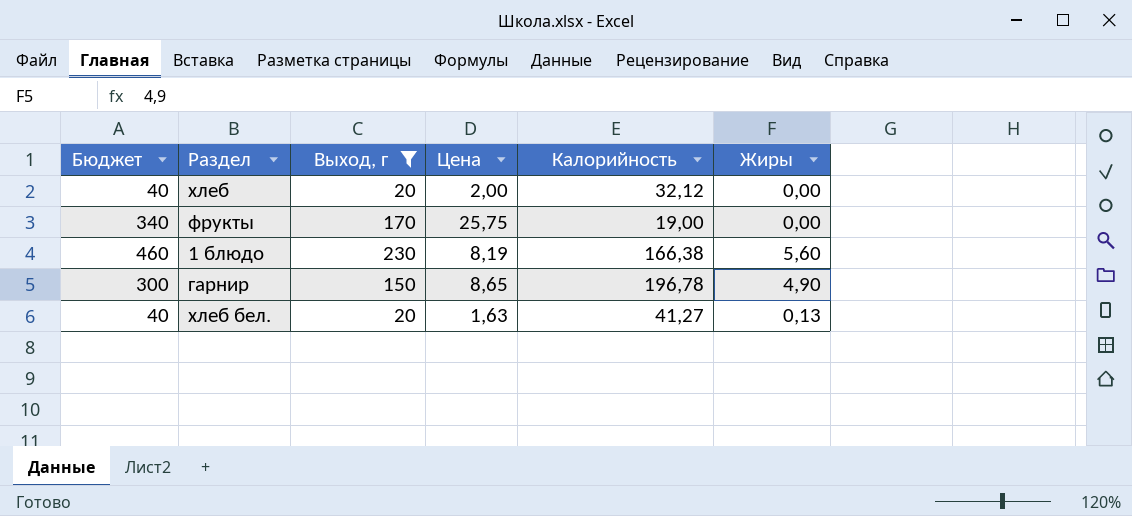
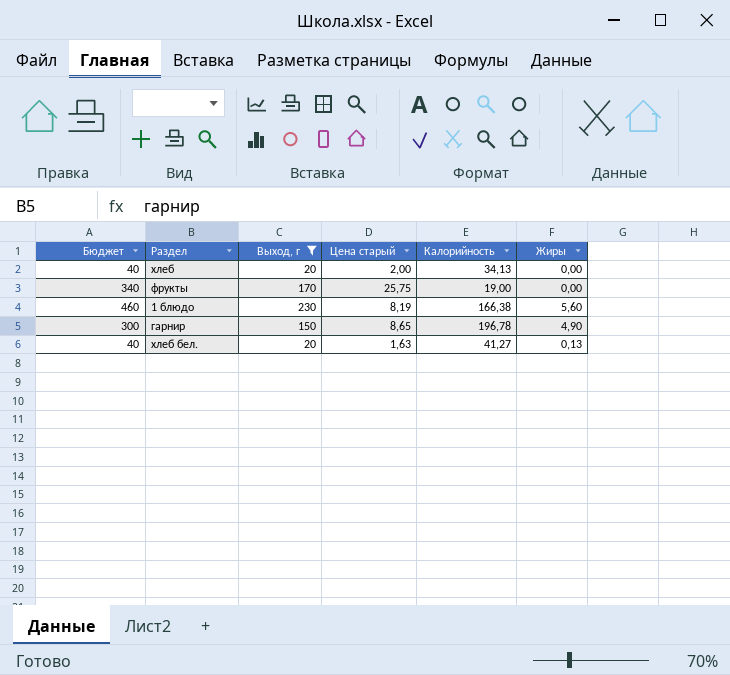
column name: Цена -> Цена старый
хлеб | Калорийность: 32,12 -> 34,13

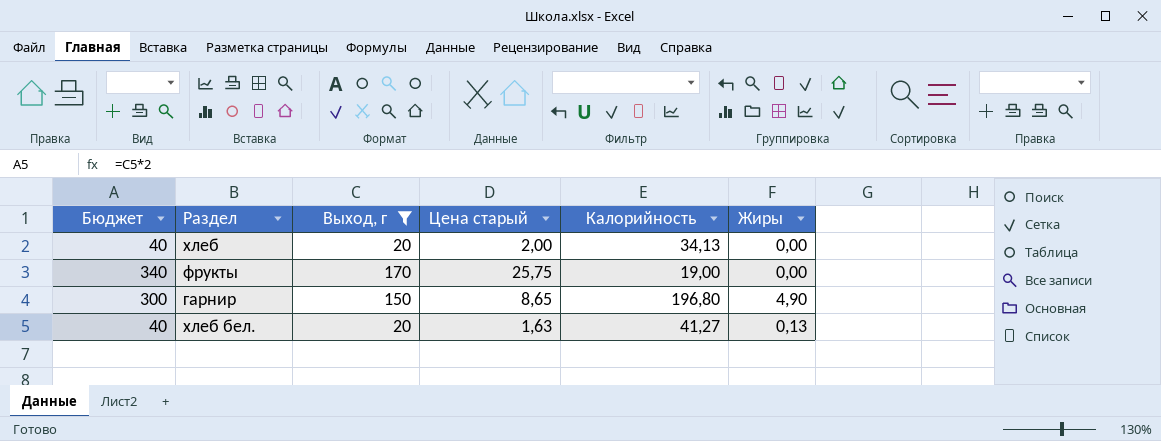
row 1 блюдо: 460 | 230 | 8,19 | 166,38 | 5,60 -> none
гарнир | Калорийность: 196,78 -> 196,80

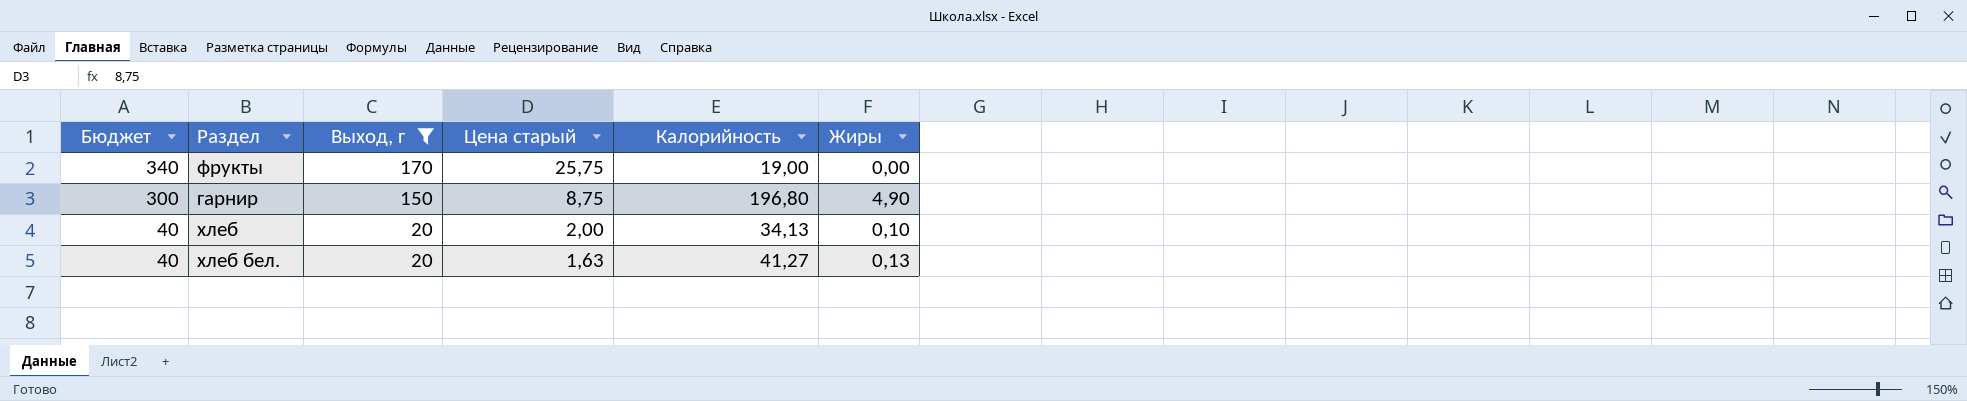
row order: none -> Бюджет descending
гарнир | Цена старый: 8,65 -> 8,75
хлеб | Жиры: 0,00 -> 0,10

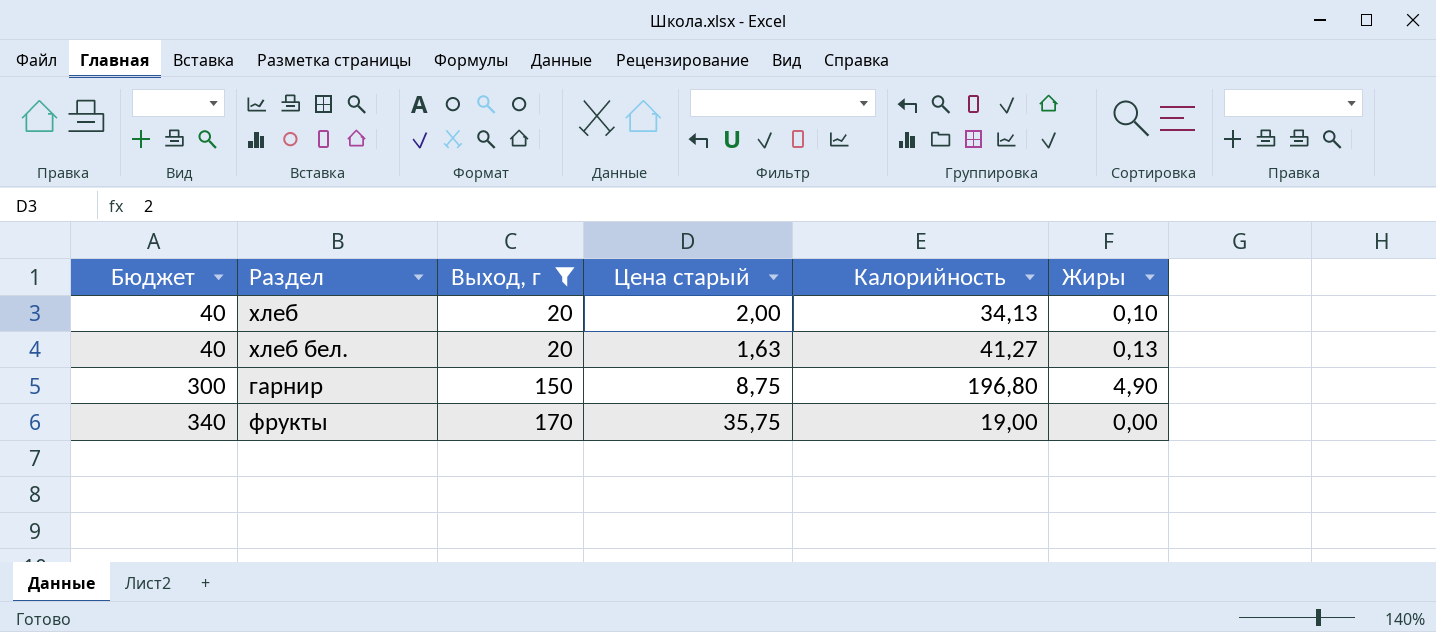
row order: Бюджет descending -> Бюджет ascending
фрукты | Цена старый: 25,75 -> 35,75

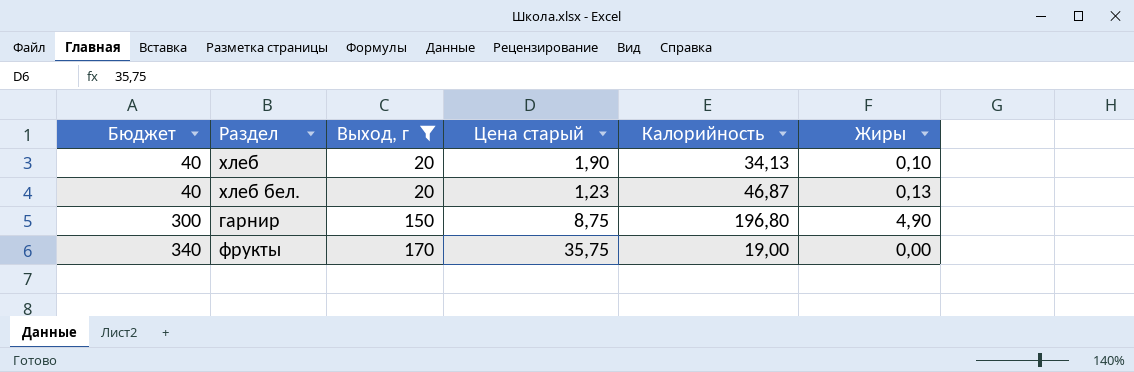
хлеб | Цена старый: 2,00 -> 1,90
хлеб бел. | Цена старый: 1,63 -> 1,23
хлеб бел. | Калорийность: 41,27 -> 46,87

